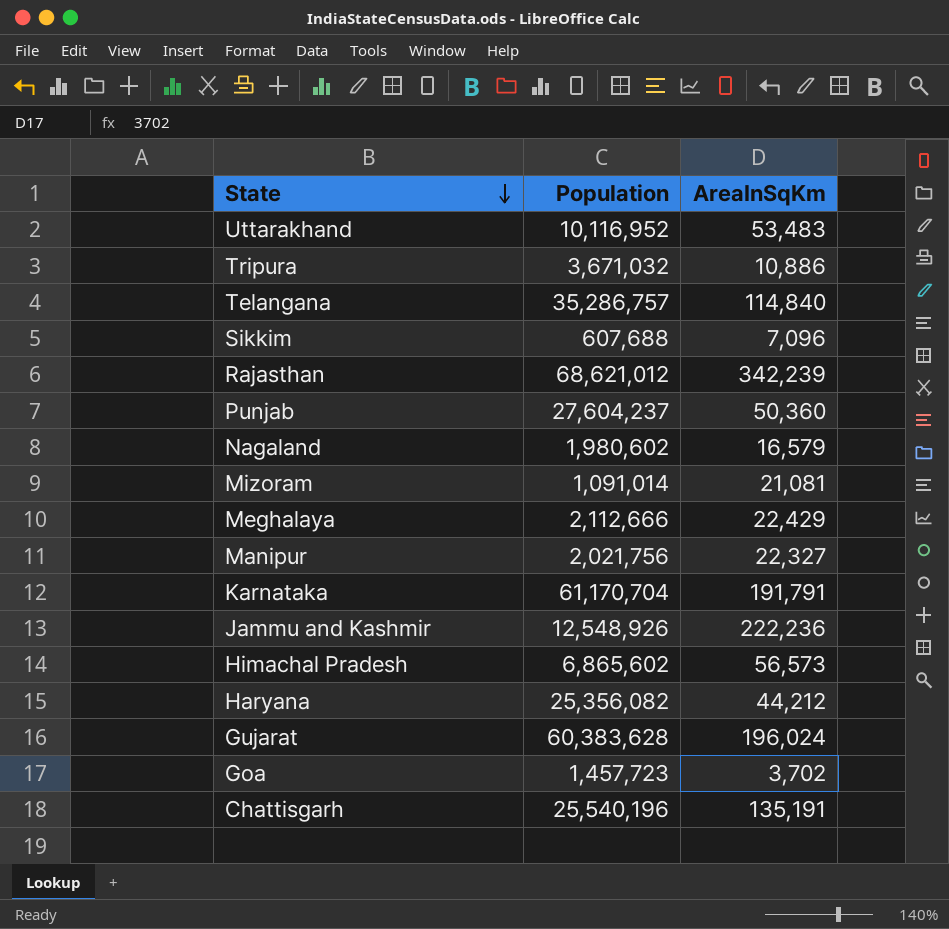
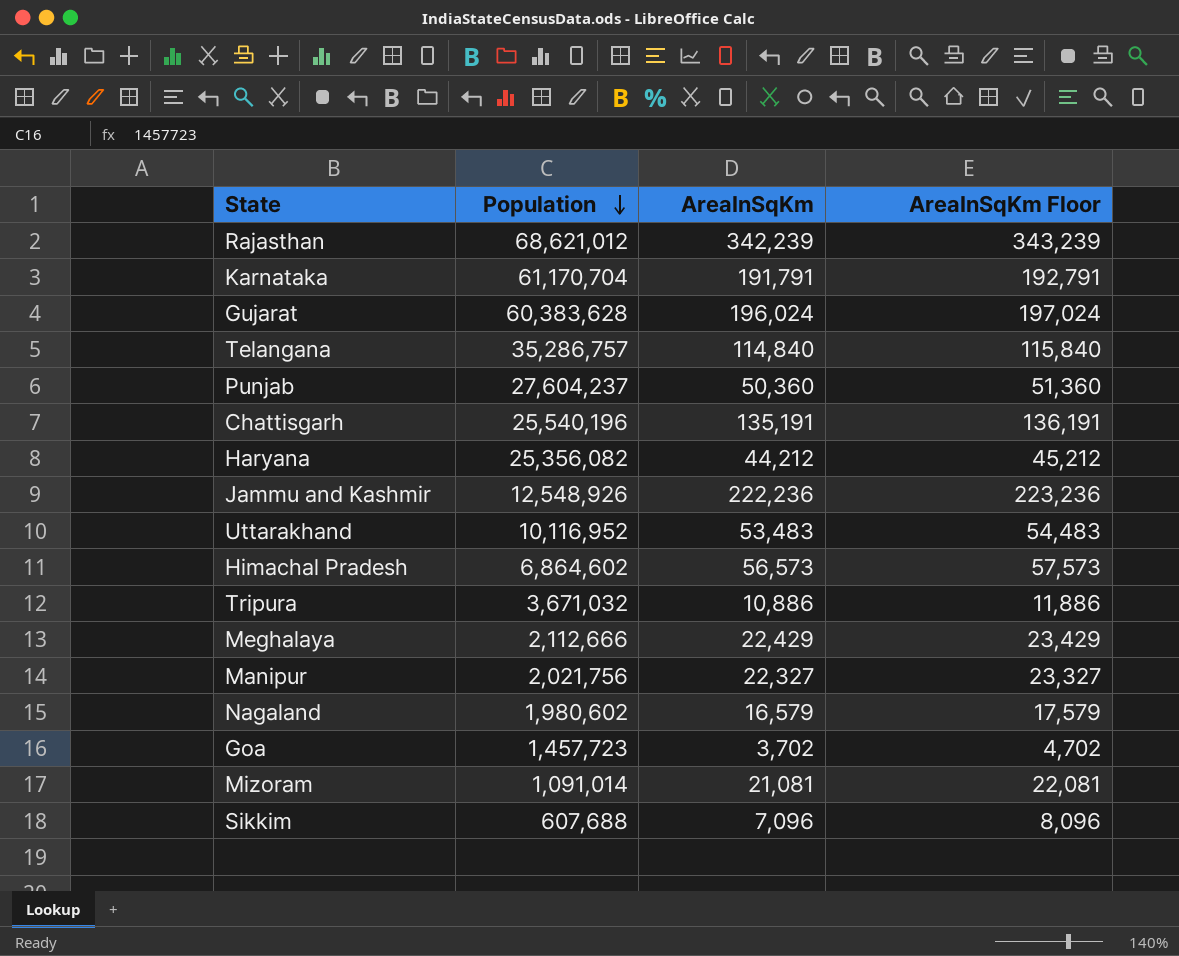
row order: State descending -> Population descending
column AreaInSqKm Floor | formula: none -> [AreaInSqKm] + 1000
Himachal Pradesh | Population: 6,865,602 -> 6,864,602

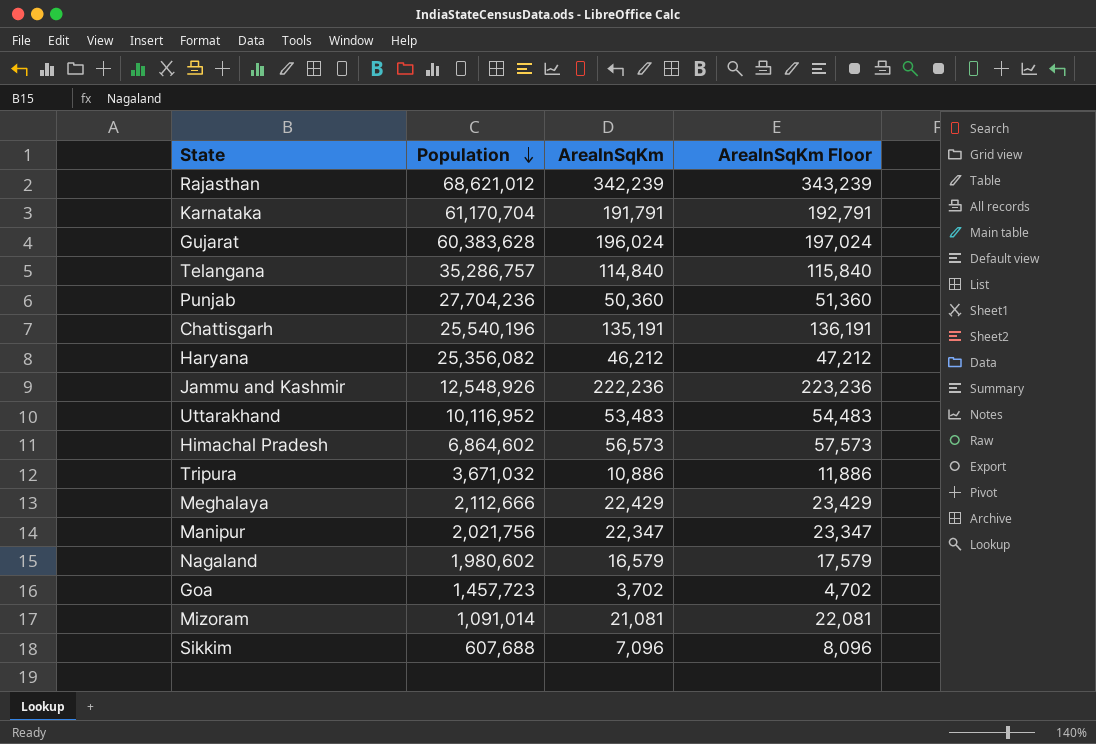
Punjab | Population: 27,604,237 -> 27,704,236
Haryana | AreaInSqKm: 44,212 -> 46,212
Haryana | AreaInSqKm Floor: 45,212 -> 47,212
Manipur | AreaInSqKm: 22,327 -> 22,347
Manipur | AreaInSqKm Floor: 23,327 -> 23,347

